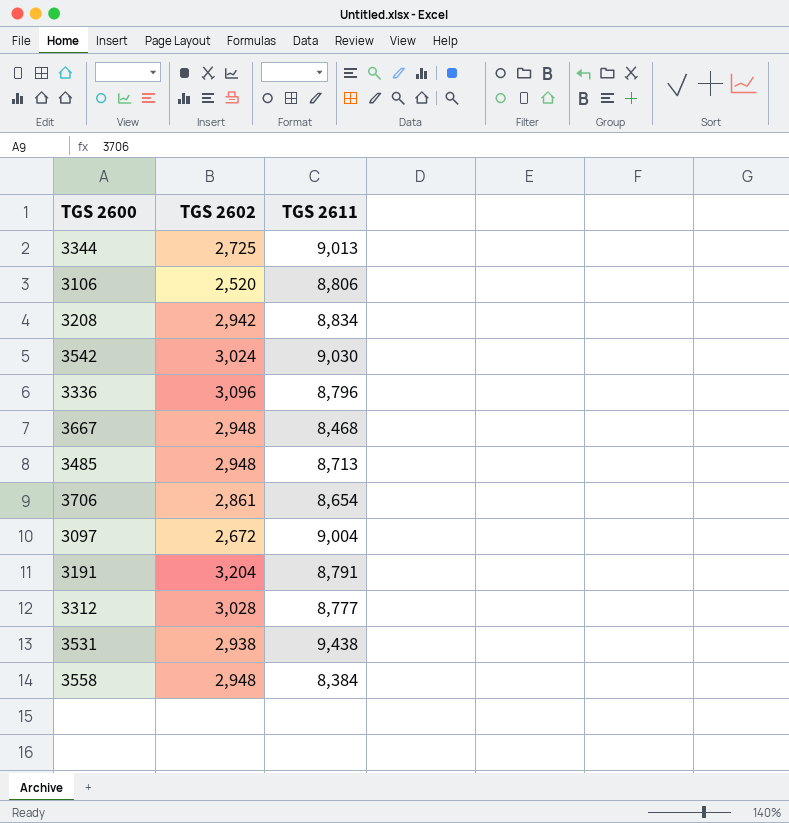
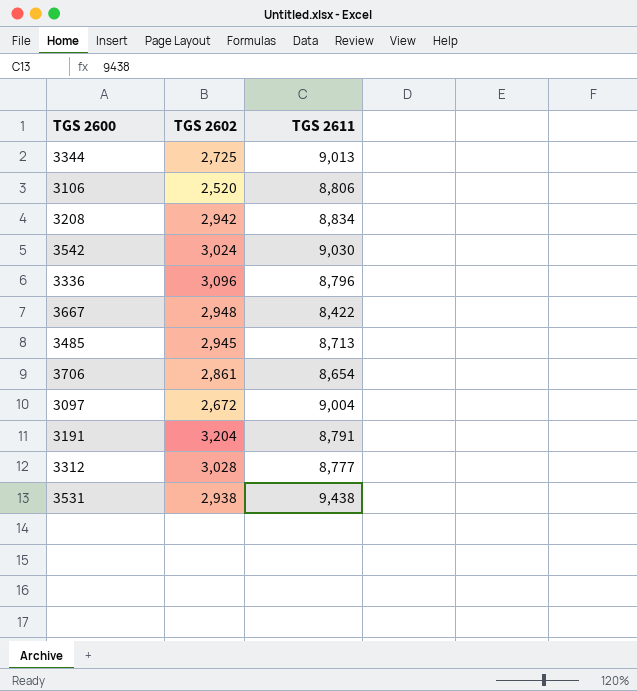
row 3558: 2,948 | 8,384 -> none
3667 | TGS 2611: 8,468 -> 8,422
3485 | TGS 2602: 2,948 -> 2,945

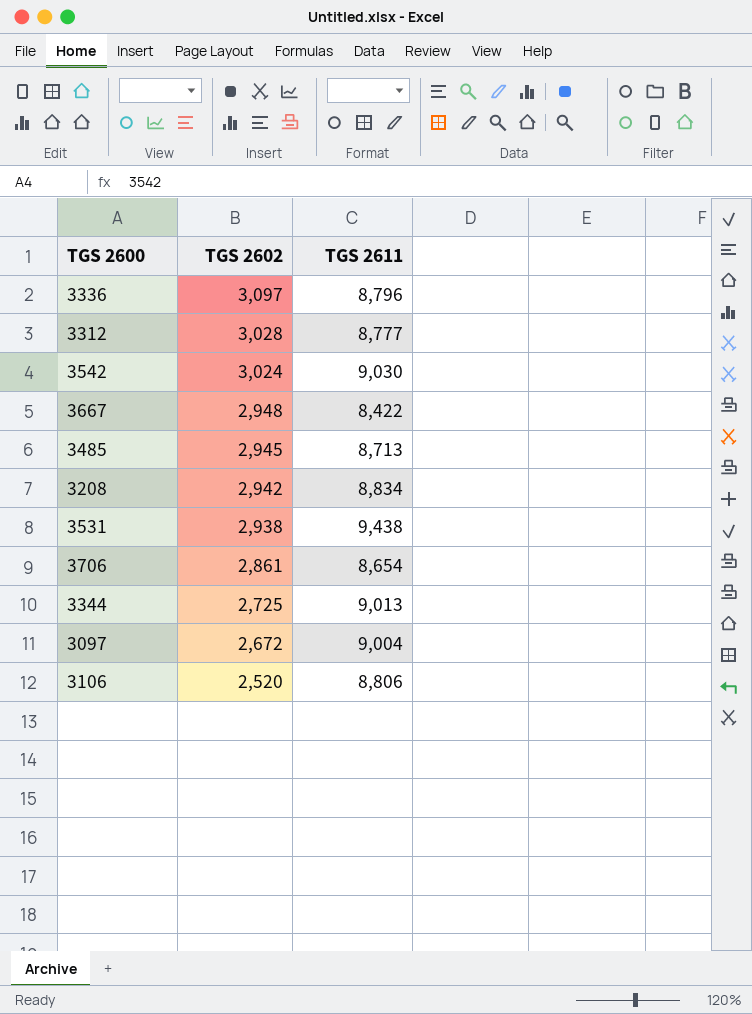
row order: none -> TGS 2602 descending
row 3191: 3,204 | 8,791 -> none
3336 | TGS 2602: 3,096 -> 3,097

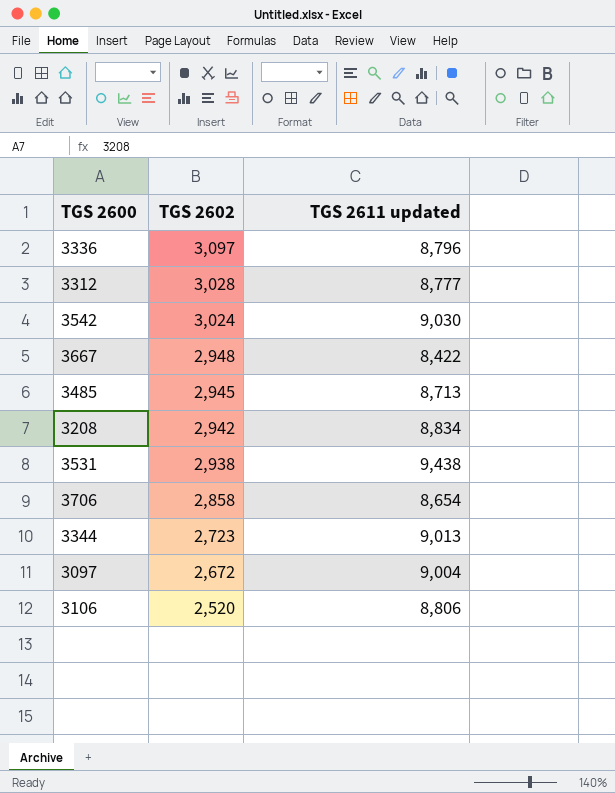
column name: TGS 2611 -> TGS 2611 updated
3706 | TGS 2602: 2,861 -> 2,858
3344 | TGS 2602: 2,725 -> 2,723

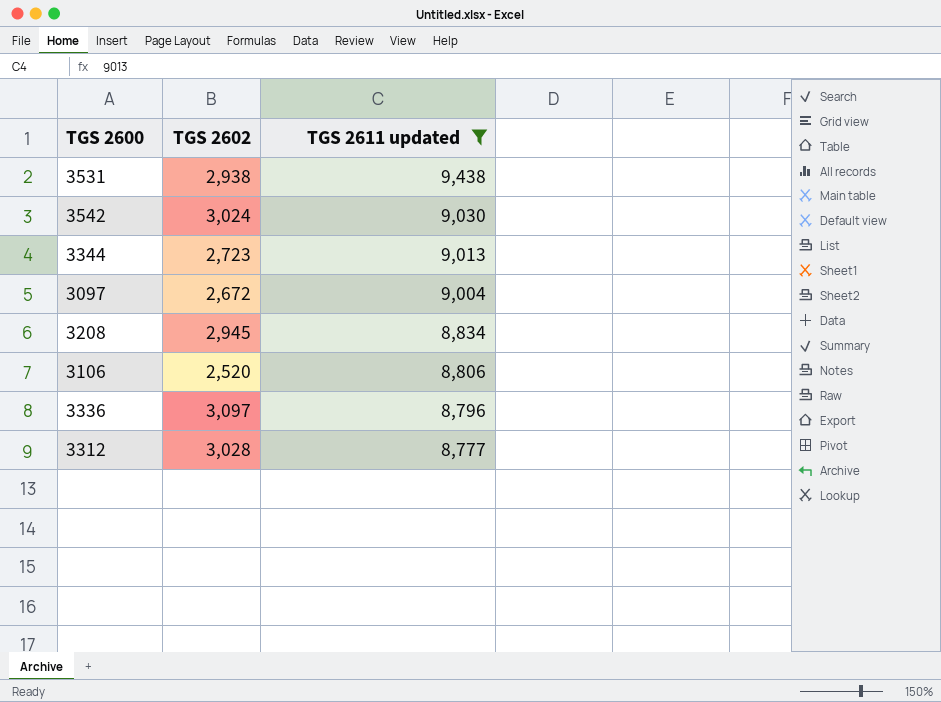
filter: none -> TGS 2611 updated >= 8,777
row order: TGS 2602 descending -> TGS 2611 updated descending
3208 | TGS 2602: 2,942 -> 2,945

